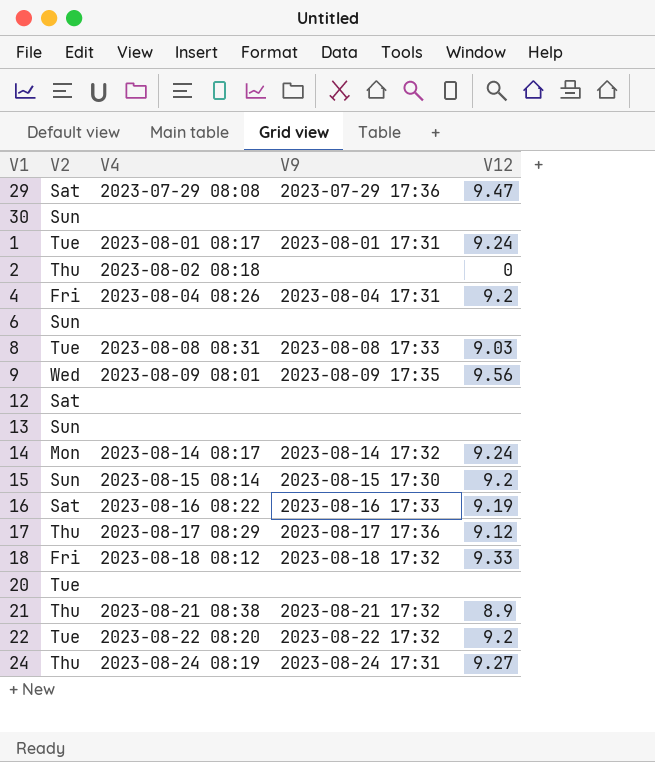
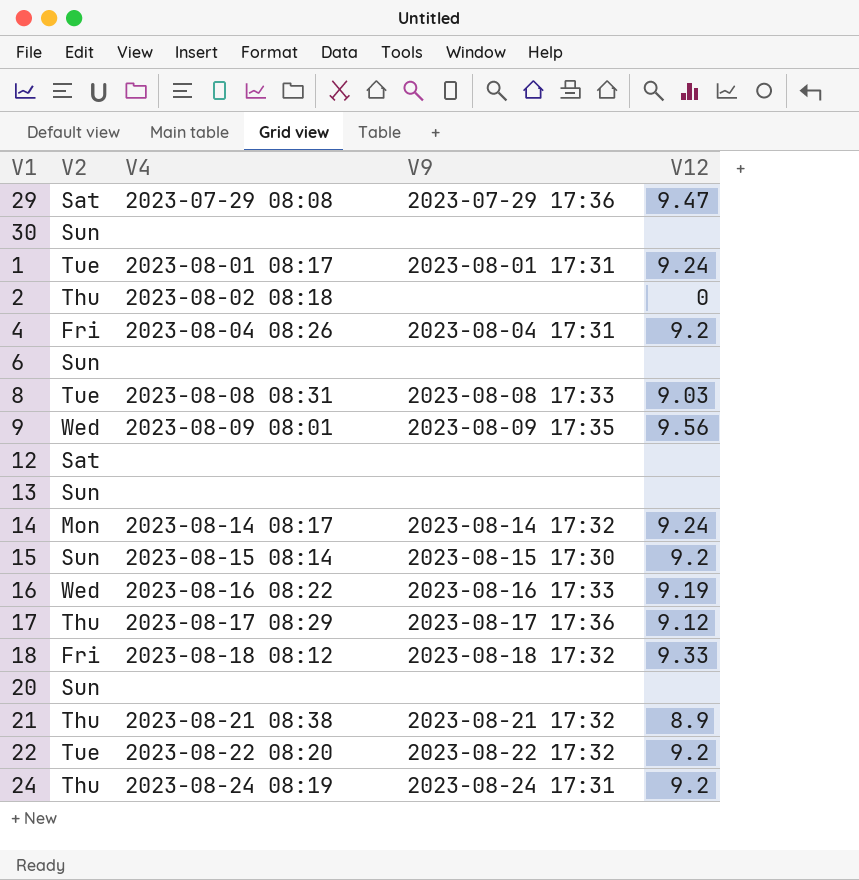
16 | V2: Sat -> Wed
20 | V2: Tue -> Sun
24 | V12: 9.27 -> 9.2

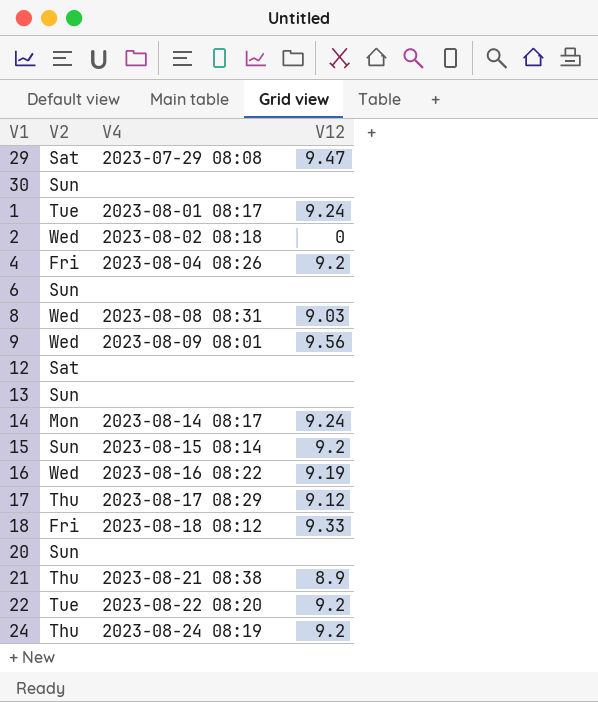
column V9 | position: 4 -> none
2 | V2: Thu -> Wed
8 | V2: Tue -> Wed

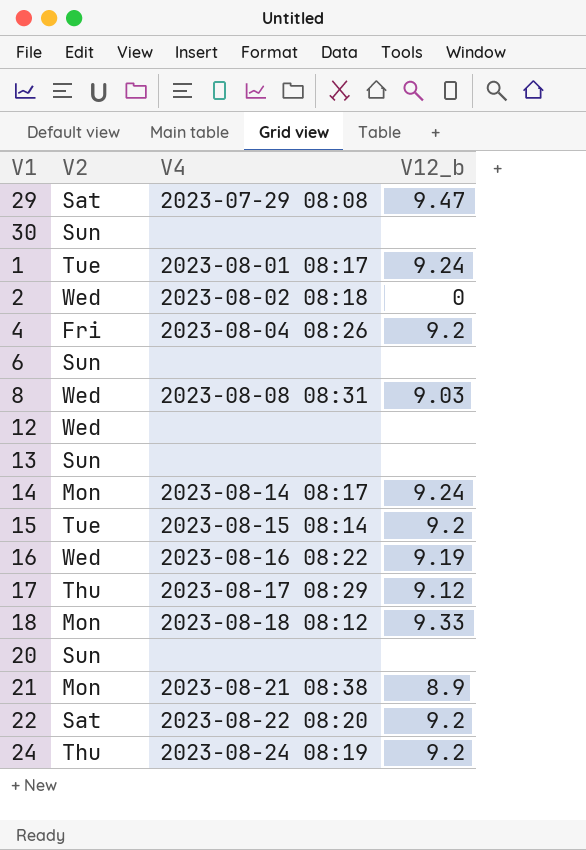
column name: V12 -> V12_b
row 9: Wed | 2023-08-09 08:01 | 9.56 -> none
12 | V2: Sat -> Wed
15 | V2: Sun -> Tue
18 | V2: Fri -> Mon
21 | V2: Thu -> Mon
22 | V2: Tue -> Sat

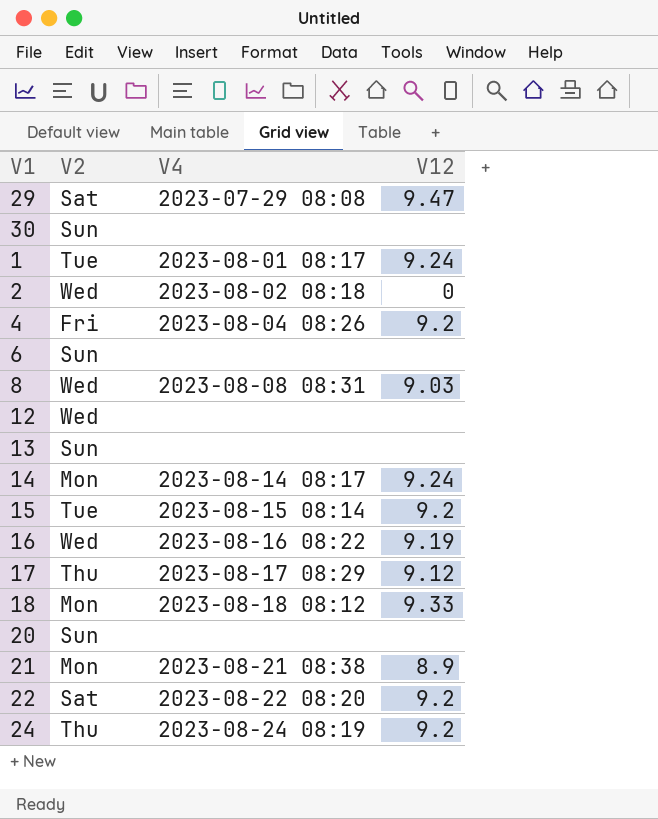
column name: V12_b -> V12

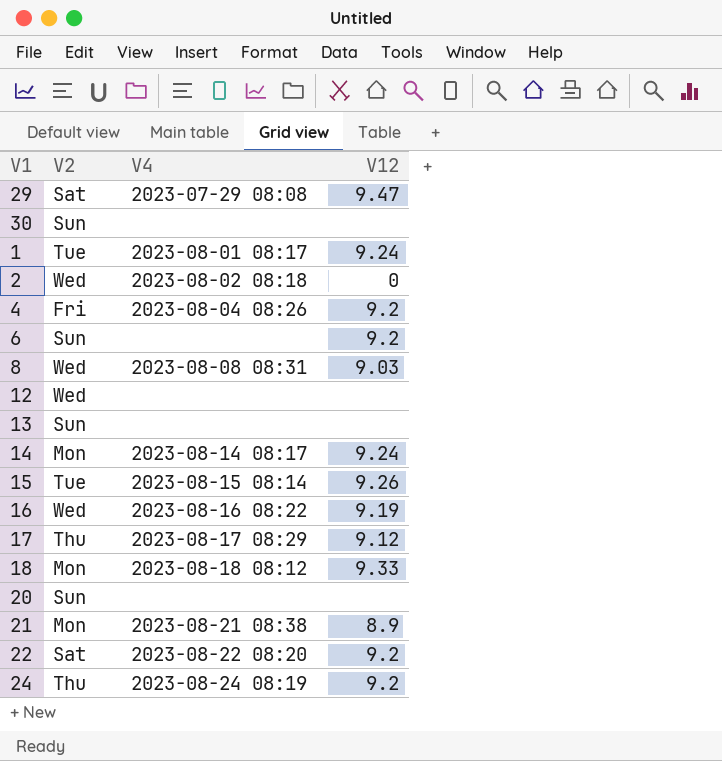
6 | V12: none -> 9.2
15 | V12: 9.2 -> 9.26

